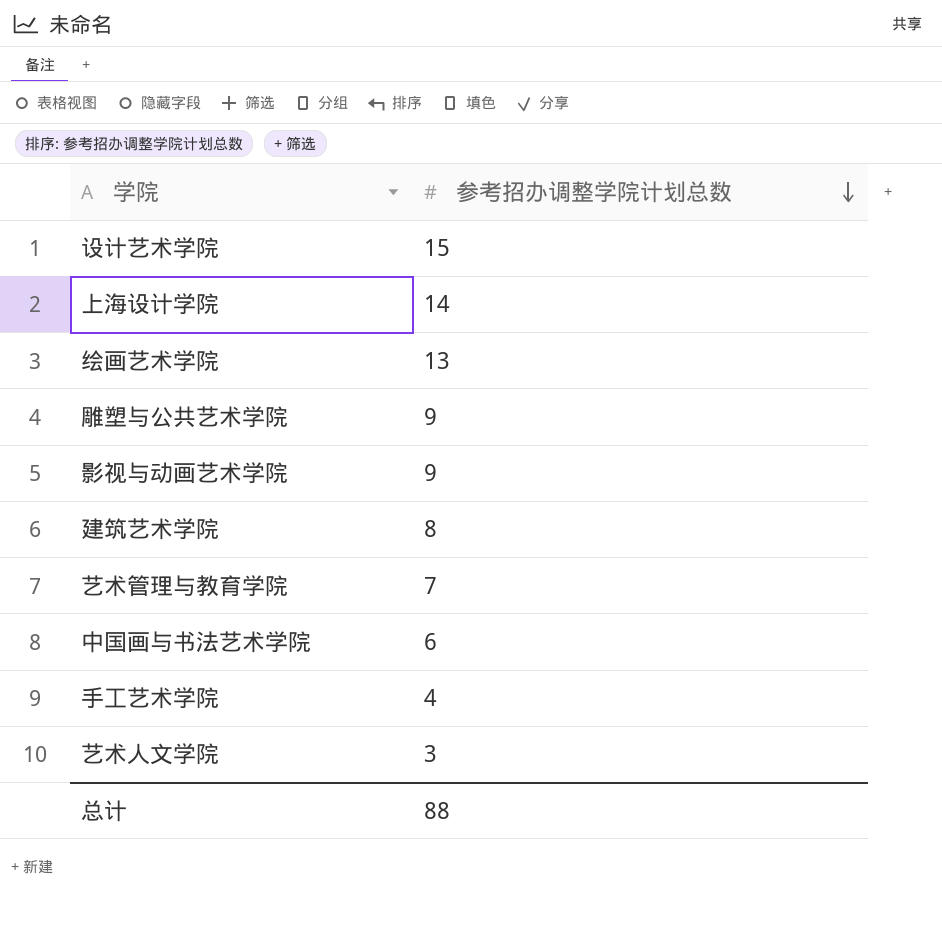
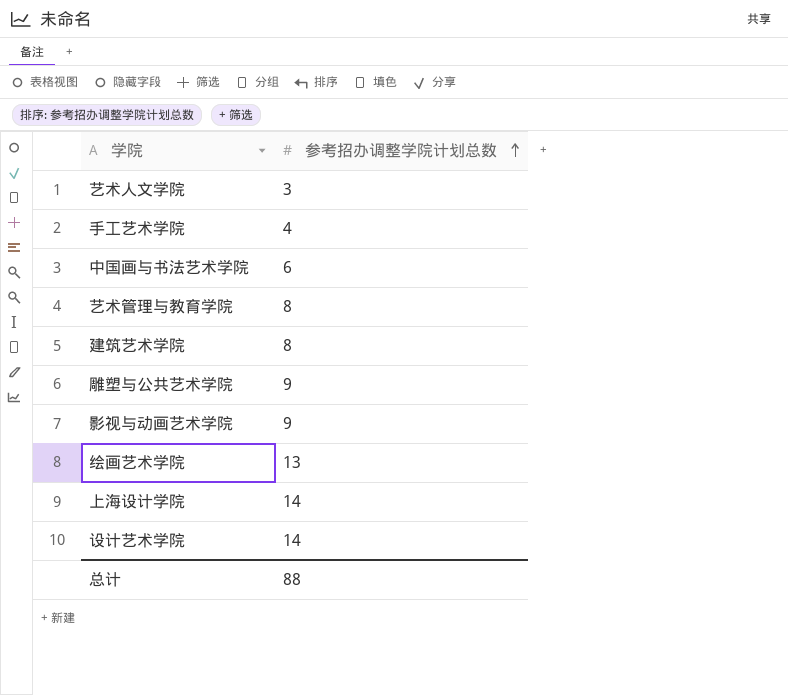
row order: 参考招办调整学院计划总数 descending -> 参考招办调整学院计划总数 ascending
艺术管理与教育学院 | 参考招办调整学院计划总数: 7 -> 8
设计艺术学院 | 参考招办调整学院计划总数: 15 -> 14

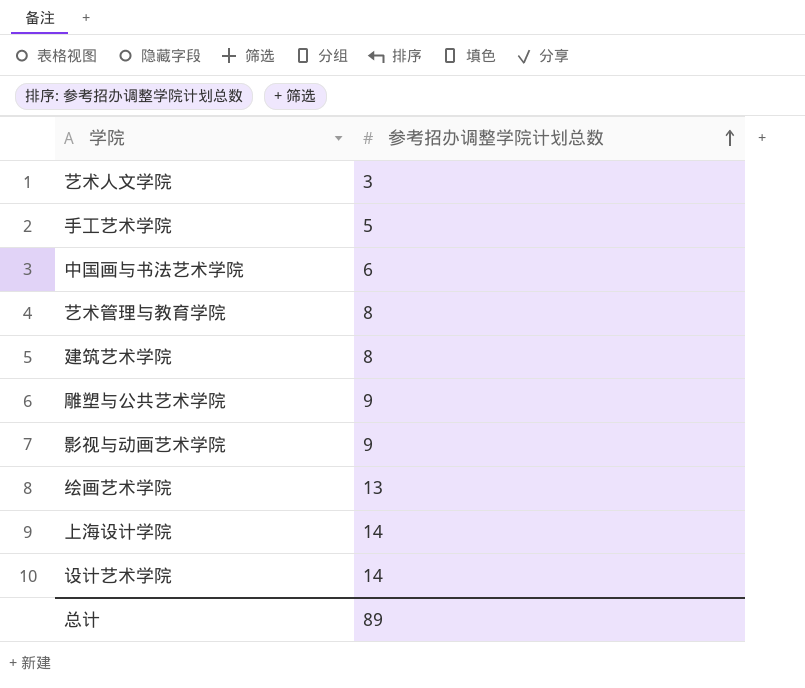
手工艺术学院 | 参考招办调整学院计划总数: 4 -> 5
总计 | 参考招办调整学院计划总数: 88 -> 89

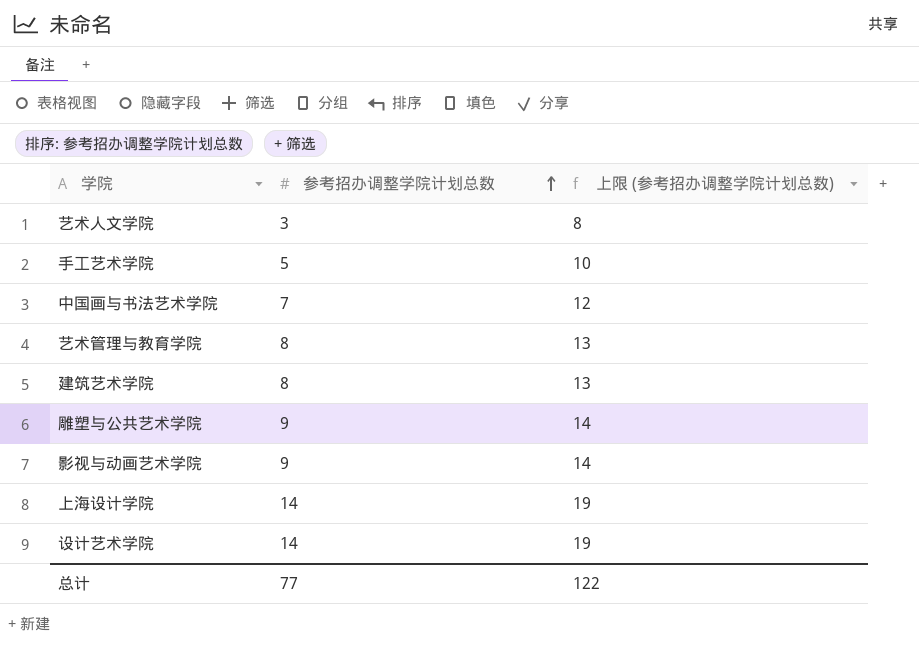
column 上限 (参考招办调整学院计划总数) | formula: none -> [参考招办调整学院计划总数] + 5
row 绘画艺术学院: 13 -> none
中国画与书法艺术学院 | 参考招办调整学院计划总数: 6 -> 7
总计 | 参考招办调整学院计划总数: 89 -> 77

